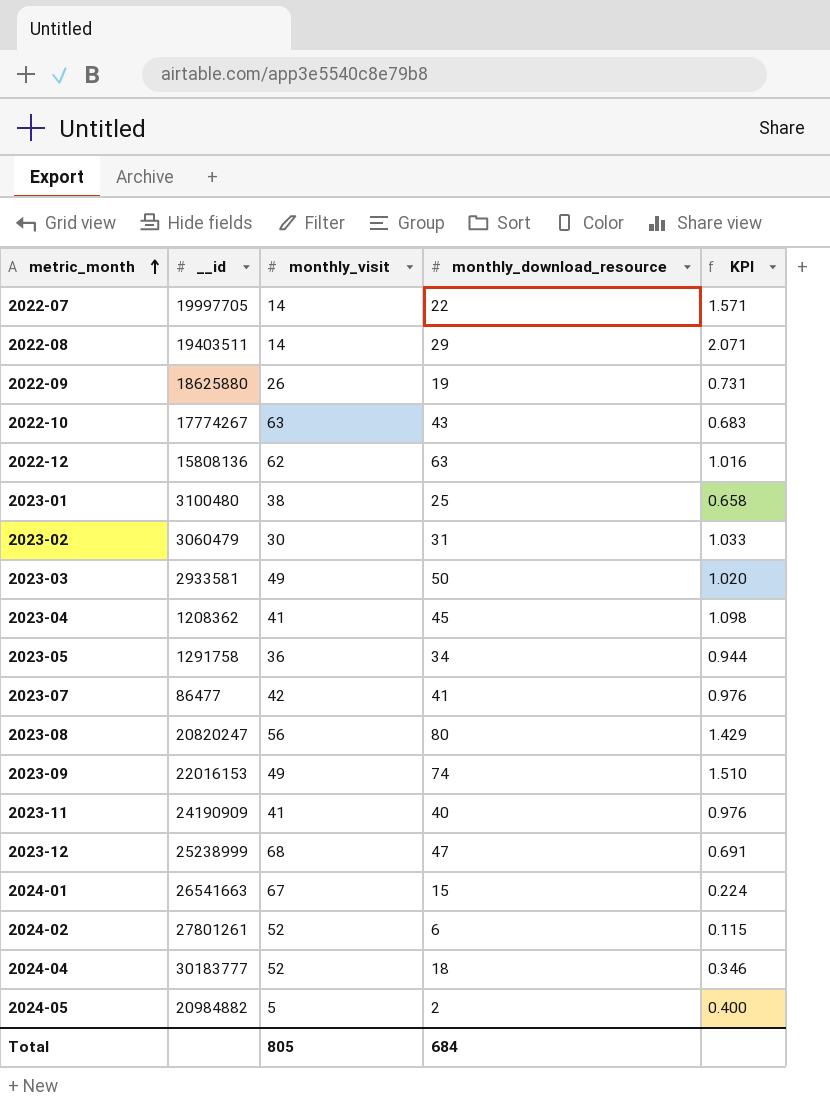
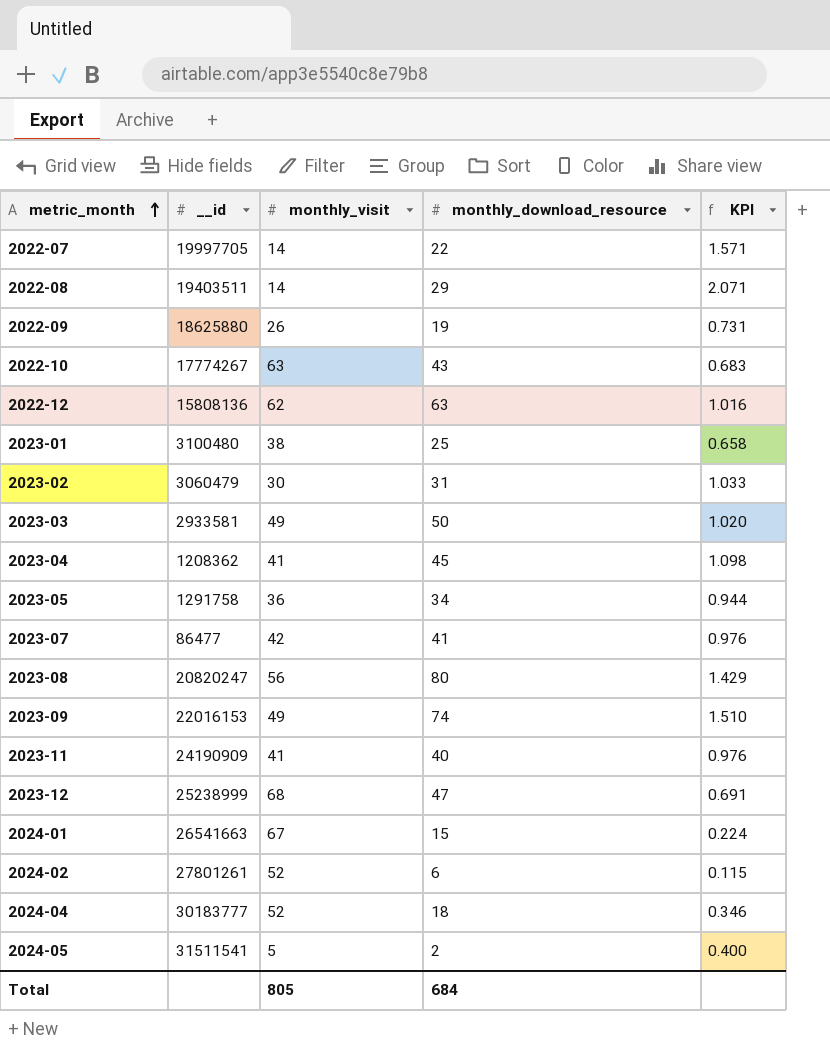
2024-05 | __id: 20984882 -> 31511541

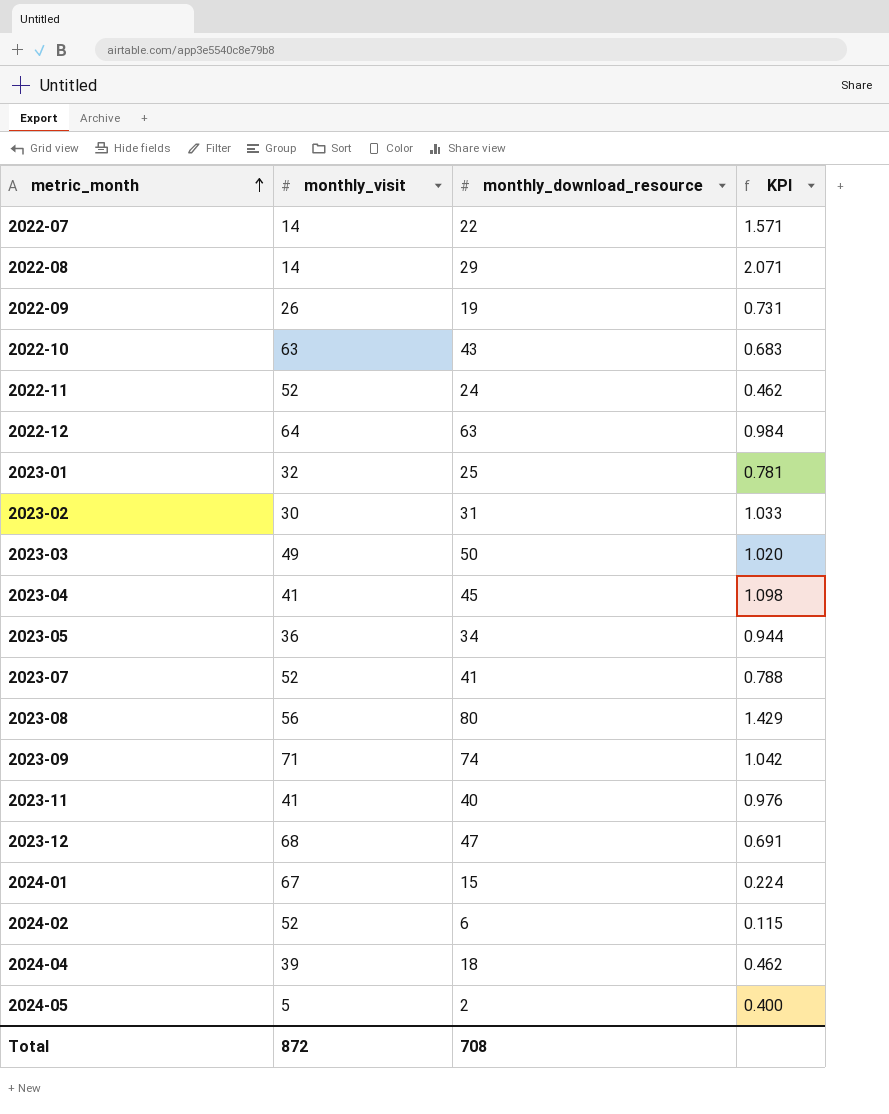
column __id | position: 2 -> none
row 2022-11: none -> 52 | 24 | 0.462
2022-12 | monthly_visit: 62 -> 64
2022-12 | KPI: 1.016 -> 0.984
2023-01 | monthly_visit: 38 -> 32
2023-01 | KPI: 0.658 -> 0.781
2023-07 | monthly_visit: 42 -> 52
2023-07 | KPI: 0.976 -> 0.788
2023-09 | monthly_visit: 49 -> 71
2023-09 | KPI: 1.510 -> 1.042
2024-04 | monthly_visit: 52 -> 39
2024-04 | KPI: 0.346 -> 0.462
Total | monthly_visit: 805 -> 872
Total | monthly_download_resource: 684 -> 708

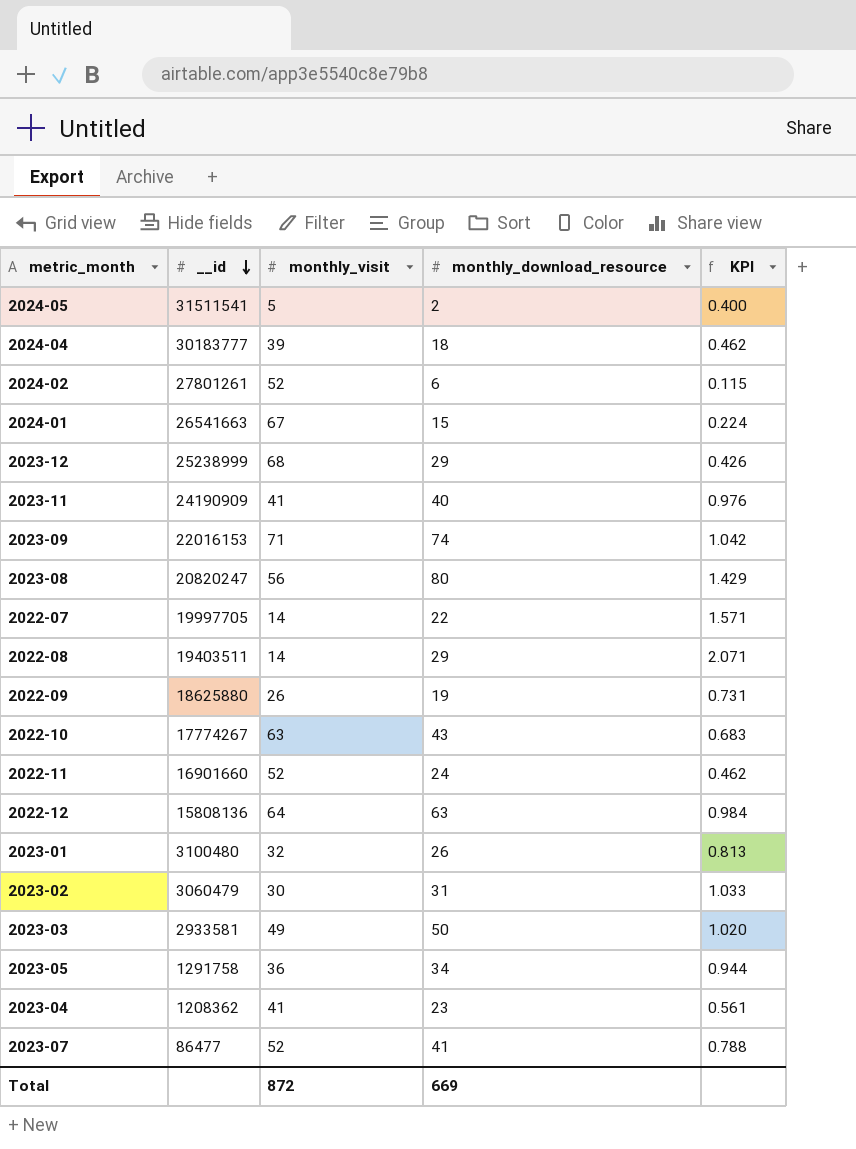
row order: metric_month ascending -> __id descending
column __id | position: none -> 2
2023-12 | monthly_download_resource: 47 -> 29
2023-12 | KPI: 0.691 -> 0.426
2023-01 | monthly_download_resource: 25 -> 26
2023-01 | KPI: 0.781 -> 0.813
2023-04 | monthly_download_resource: 45 -> 23
2023-04 | KPI: 1.098 -> 0.561
Total | monthly_download_resource: 708 -> 669

